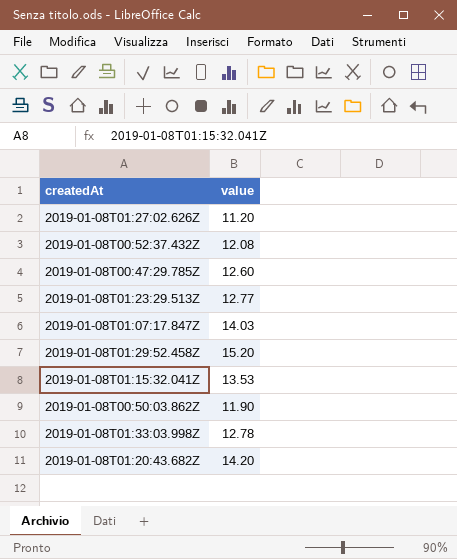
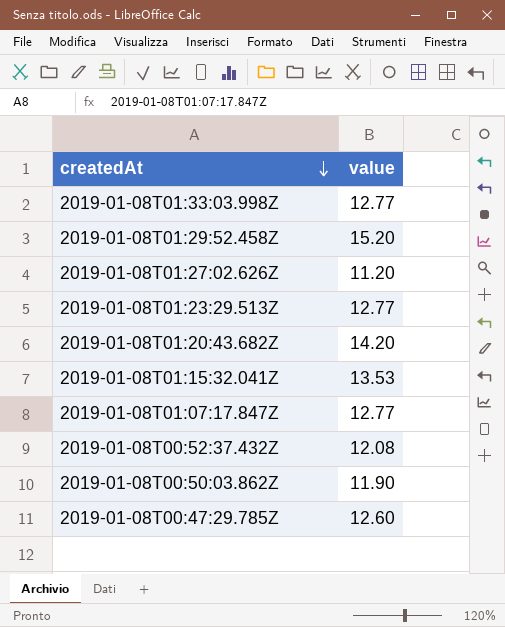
row order: none -> createdAt descending
2019-01-08T01:33:03.998Z | value: 12.78 -> 12.77
2019-01-08T01:07:17.847Z | value: 14.03 -> 12.77

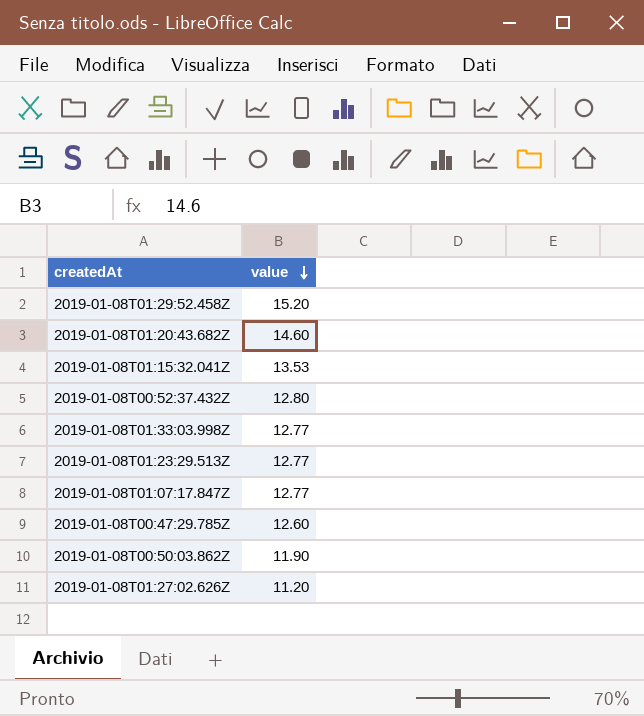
row order: createdAt descending -> value descending
2019-01-08T01:20:43.682Z | value: 14.20 -> 14.60
2019-01-08T00:52:37.432Z | value: 12.08 -> 12.80

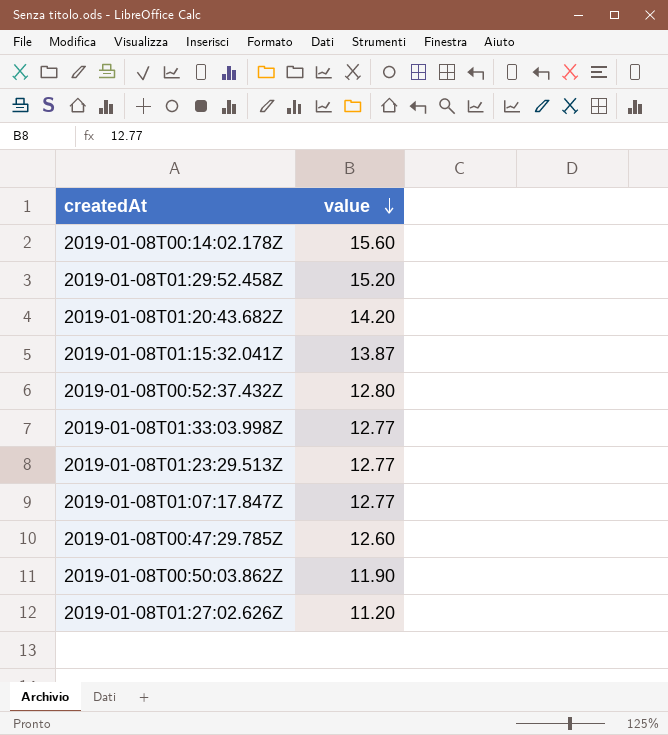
row 2019-01-08T00:14:02.178Z: none -> 15.60
2019-01-08T01:20:43.682Z | value: 14.60 -> 14.20
2019-01-08T01:15:32.041Z | value: 13.53 -> 13.87

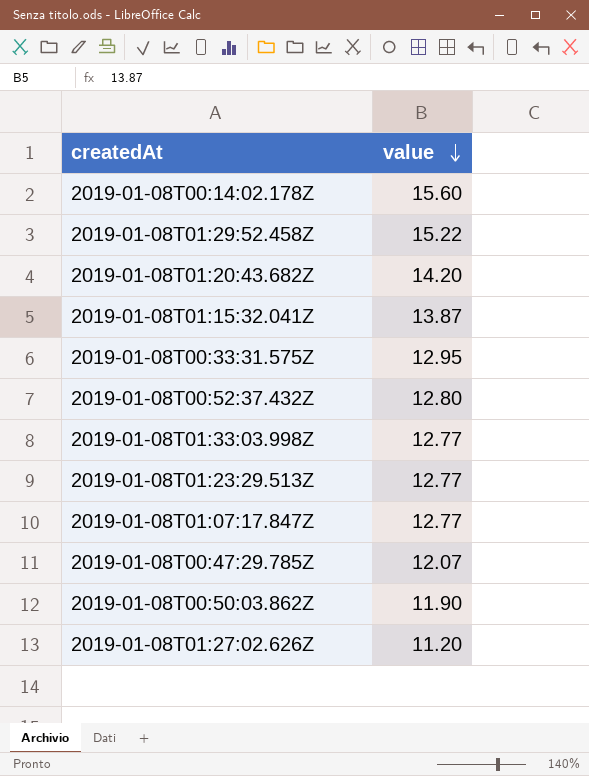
2019-01-08T01:29:52.458Z | value: 15.20 -> 15.22
row 2019-01-08T00:33:31.575Z: none -> 12.95
2019-01-08T00:47:29.785Z | value: 12.60 -> 12.07

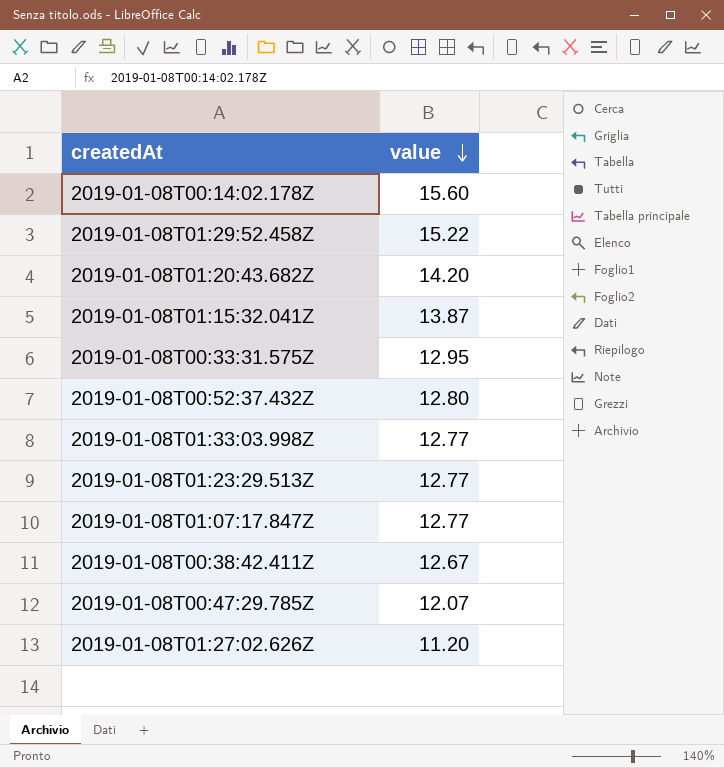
row 2019-01-08T00:50:03.862Z: 11.90 -> none
row 2019-01-08T00:38:42.411Z: none -> 12.67

